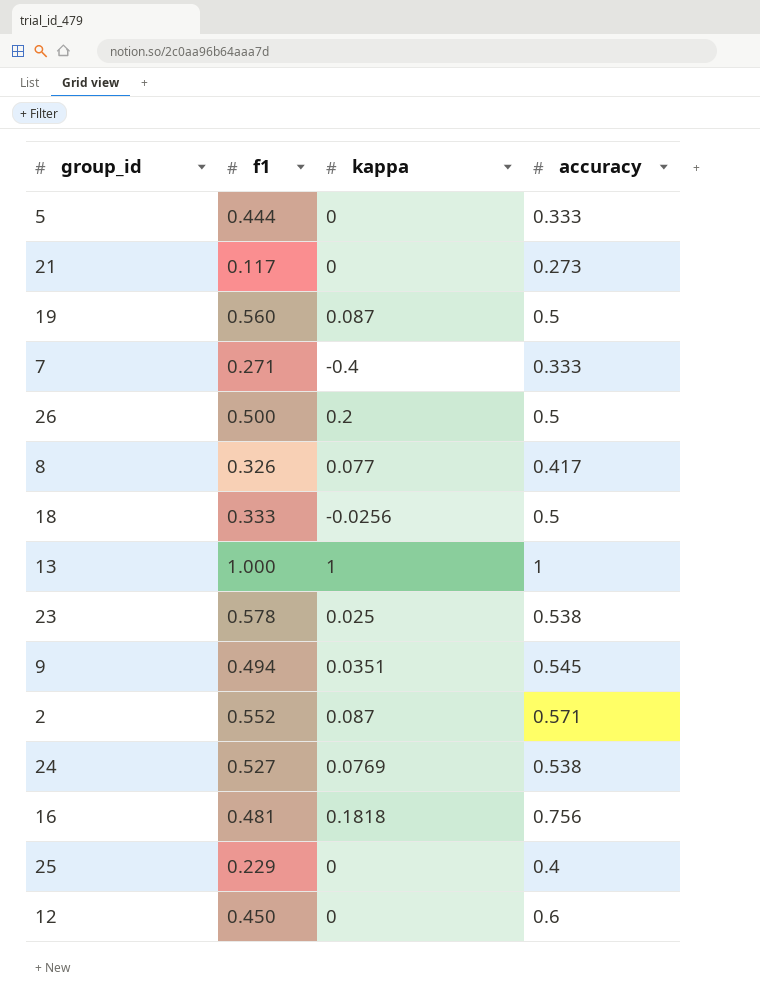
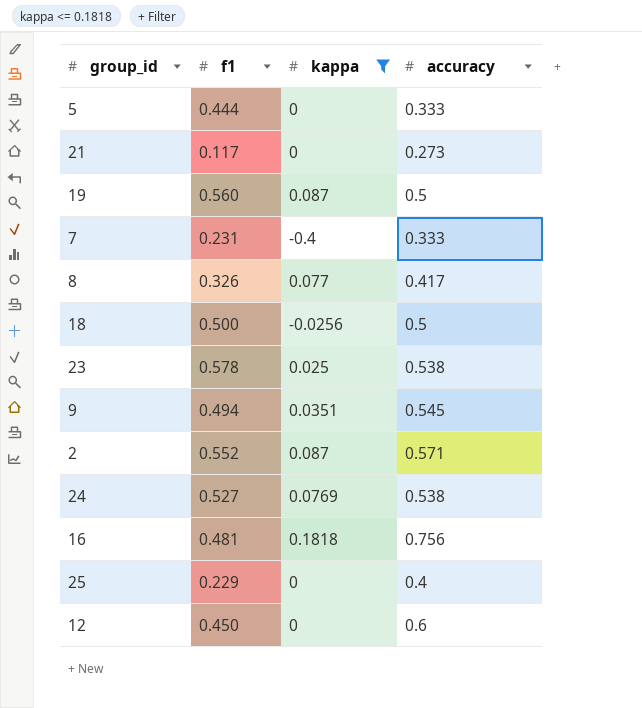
filter: none -> kappa <= 0.1818
7 | f1: 0.271 -> 0.231
18 | f1: 0.333 -> 0.500

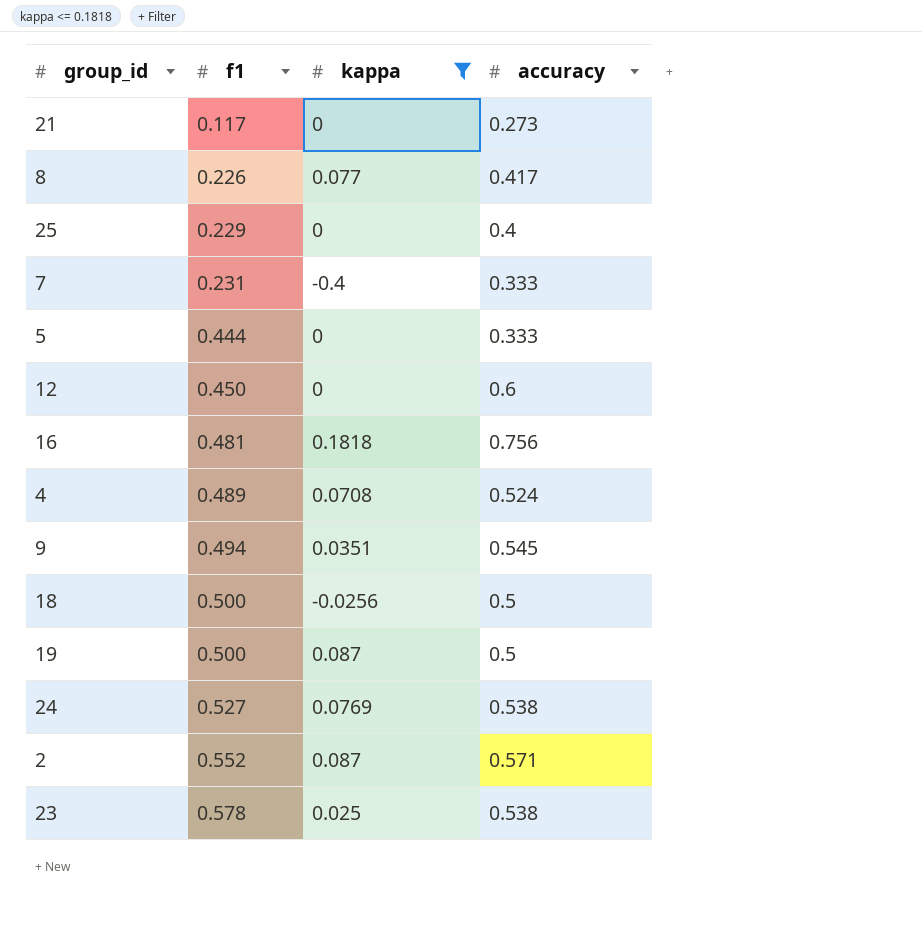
row order: none -> f1 ascending
8 | f1: 0.326 -> 0.226
row 4: none -> 0.489 | 0.0708 | 0.524
19 | f1: 0.560 -> 0.500

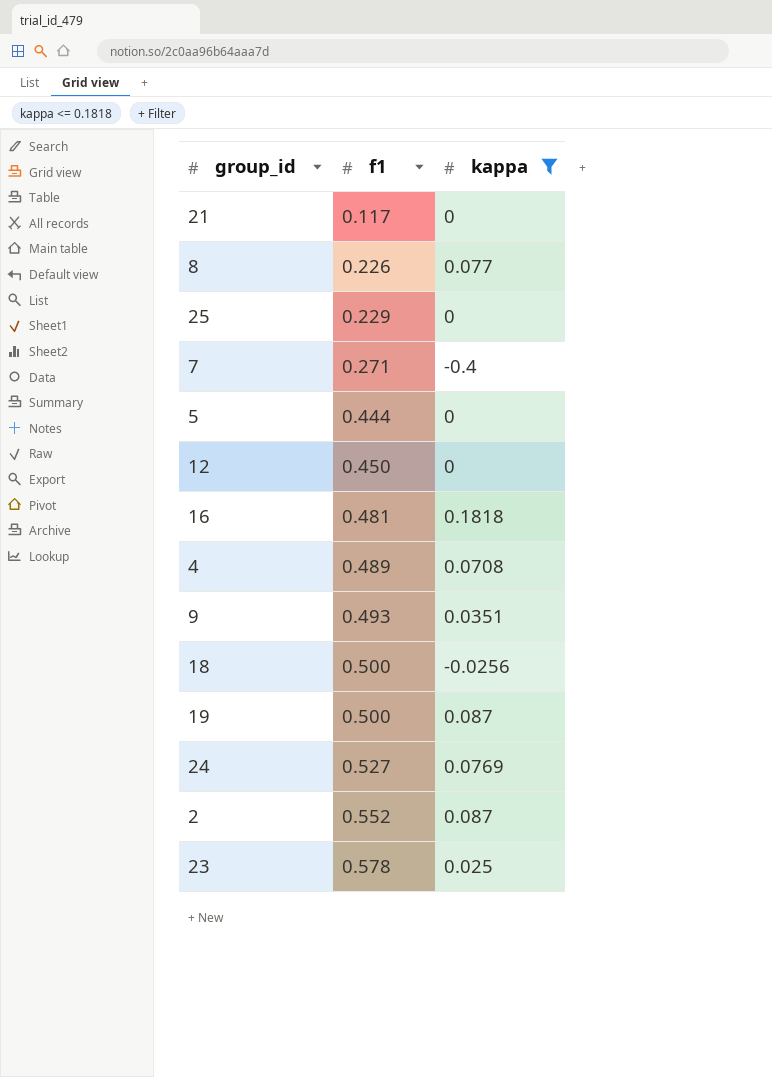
column accuracy | position: 4 -> none
7 | f1: 0.231 -> 0.271
9 | f1: 0.494 -> 0.493

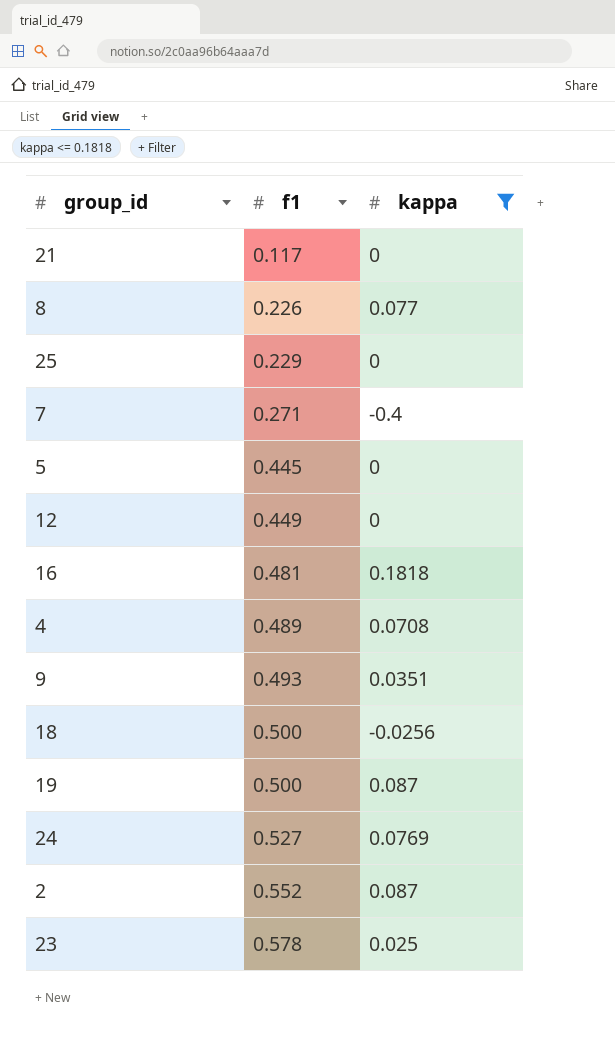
5 | f1: 0.444 -> 0.445
12 | f1: 0.450 -> 0.449

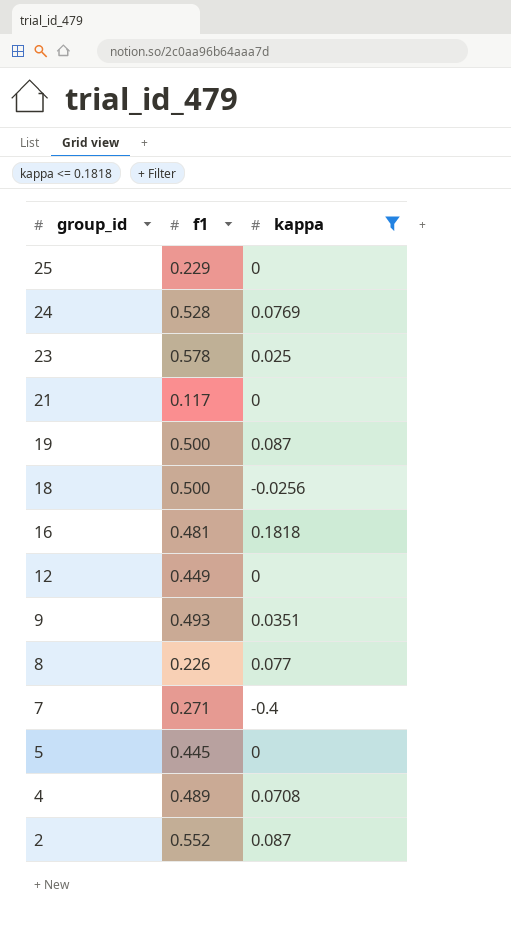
row order: f1 ascending -> group_id descending
24 | f1: 0.527 -> 0.528

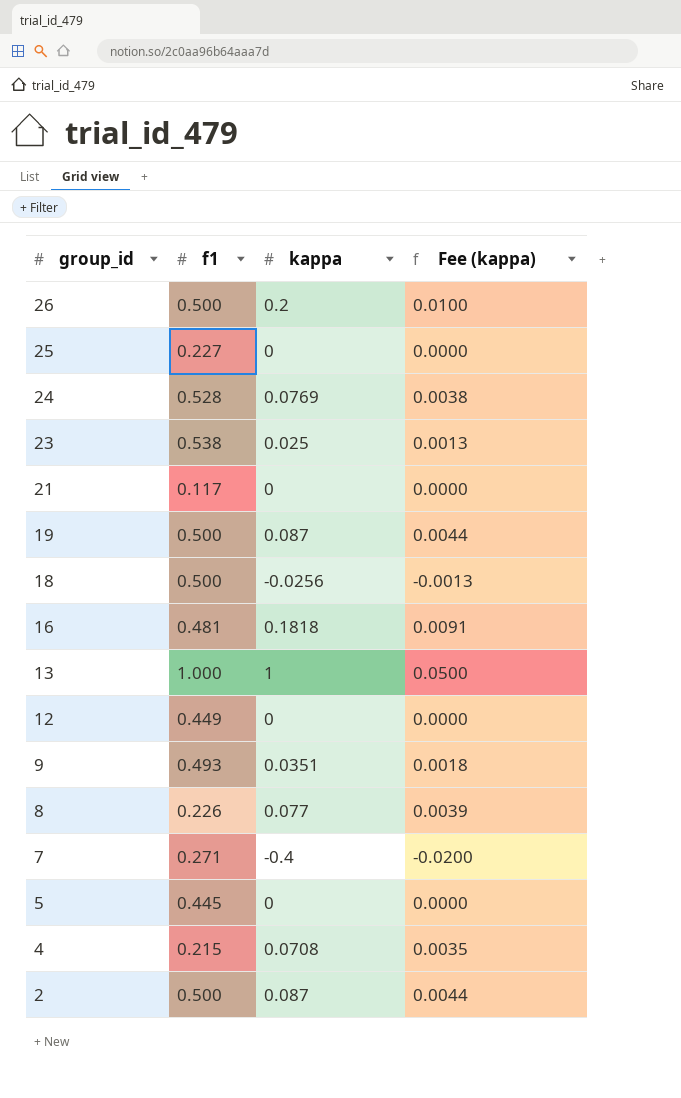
filter: kappa <= 0.1818 -> none
column Fee (kappa) | formula: none -> [kappa] * 0.05
25 | f1: 0.229 -> 0.227
23 | f1: 0.578 -> 0.538
4 | f1: 0.489 -> 0.215
2 | f1: 0.552 -> 0.500

